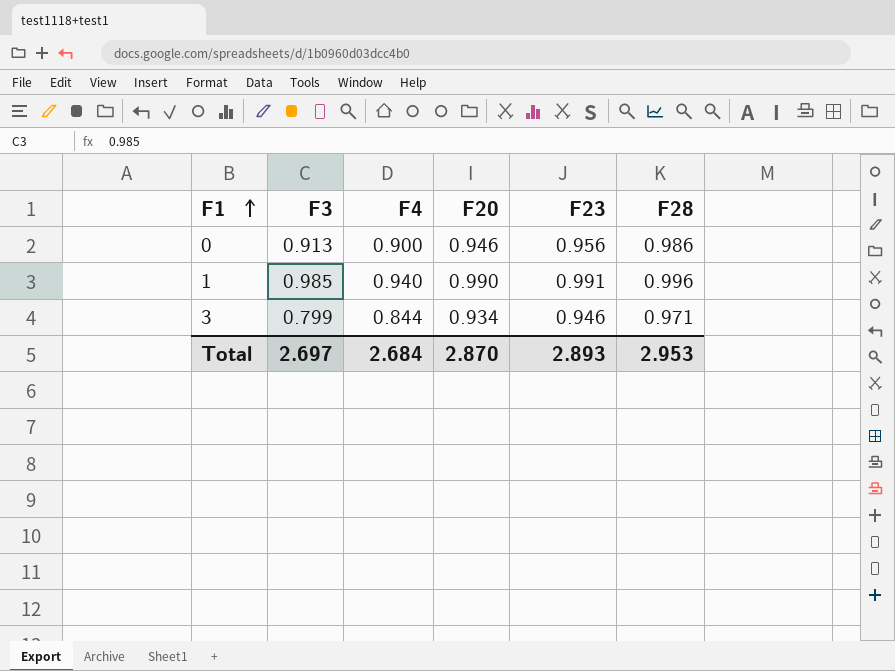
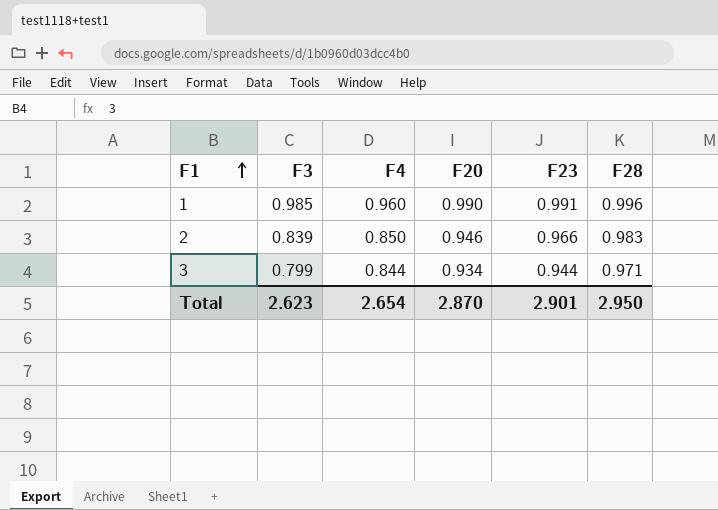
row 0: 0.913 | 0.900 | 0.946 | 0.956 | 0.986 -> none
1 | F4: 0.940 -> 0.960
row 2: none -> 0.839 | 0.850 | 0.946 | 0.966 | 0.983
3 | F23: 0.946 -> 0.944
Total | F3: 2.697 -> 2.623
Total | F4: 2.684 -> 2.654
Total | F23: 2.893 -> 2.901
Total | F28: 2.953 -> 2.950

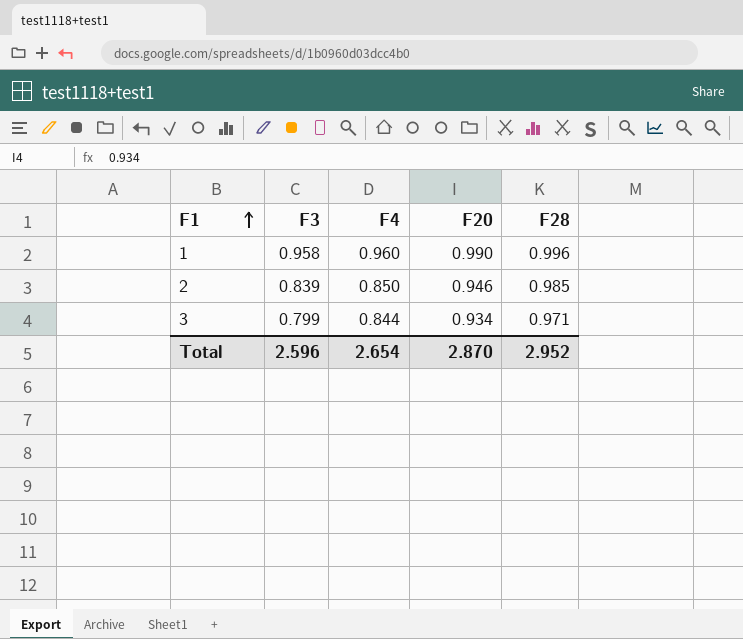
column F23 | position: 5 -> none
1 | F3: 0.985 -> 0.958
2 | F28: 0.983 -> 0.985
Total | F3: 2.623 -> 2.596
Total | F28: 2.950 -> 2.952

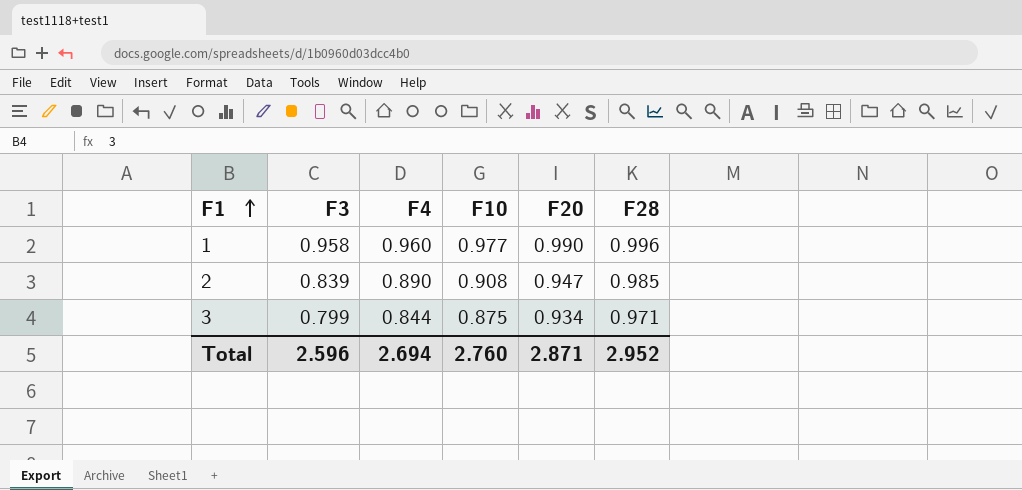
column F10 | position: none -> 4
2 | F4: 0.850 -> 0.890
2 | F20: 0.946 -> 0.947
Total | F4: 2.654 -> 2.694
Total | F20: 2.870 -> 2.871

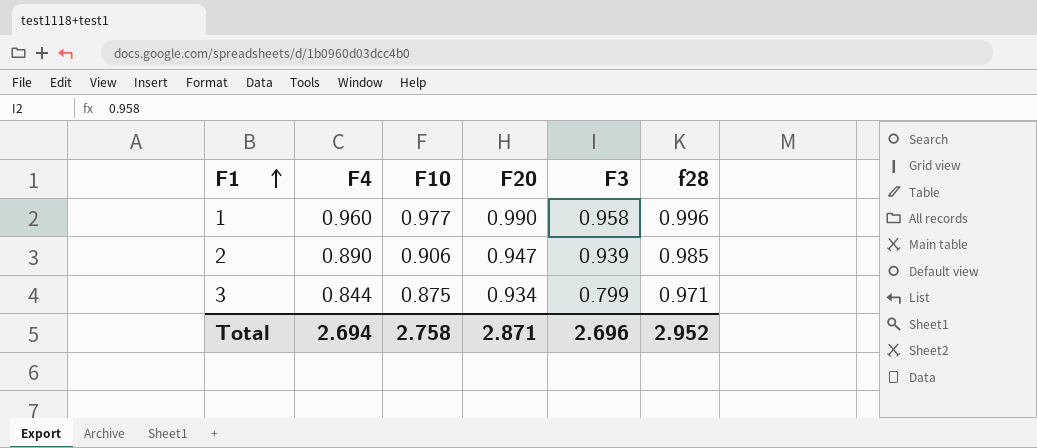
column F3 | position: 2 -> 5
column name: F28 -> f28
2 | F10: 0.908 -> 0.906
2 | F3: 0.839 -> 0.939
Total | F10: 2.760 -> 2.758
Total | F3: 2.596 -> 2.696

